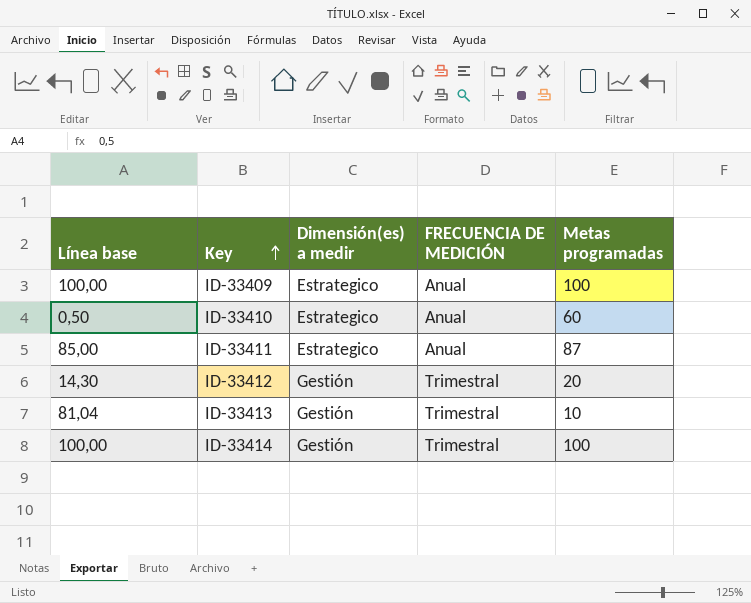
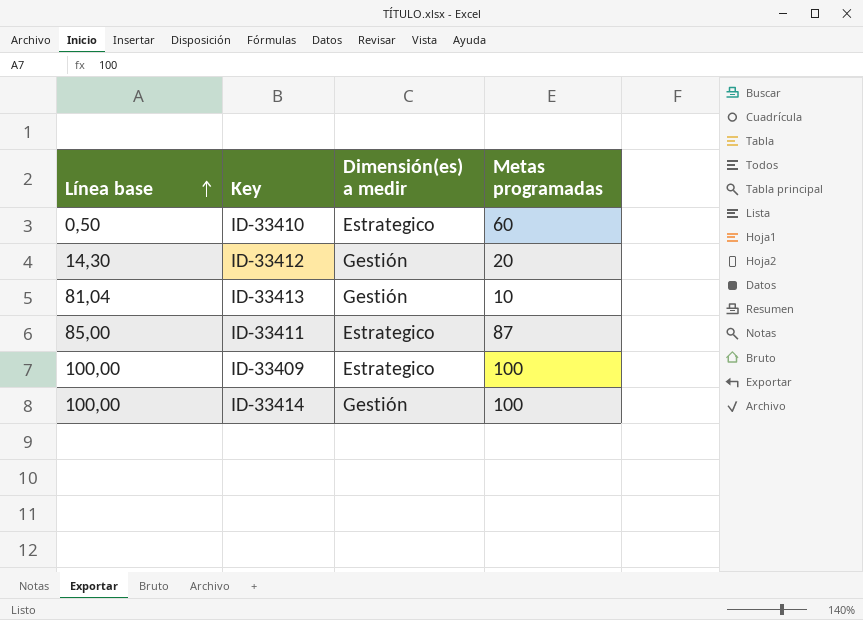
row order: Key ascending -> Línea base ascending
column FRECUENCIA DE MEDICIÓN | position: 4 -> none

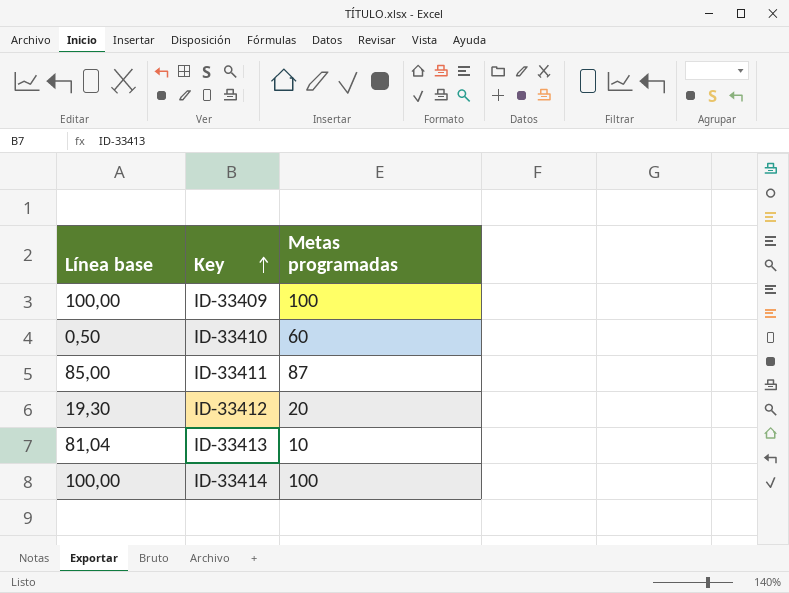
row order: Línea base ascending -> Key ascending
column Dimensión(es) a medir | position: 3 -> none
ID-33412 | Línea base: 14,30 -> 19,30

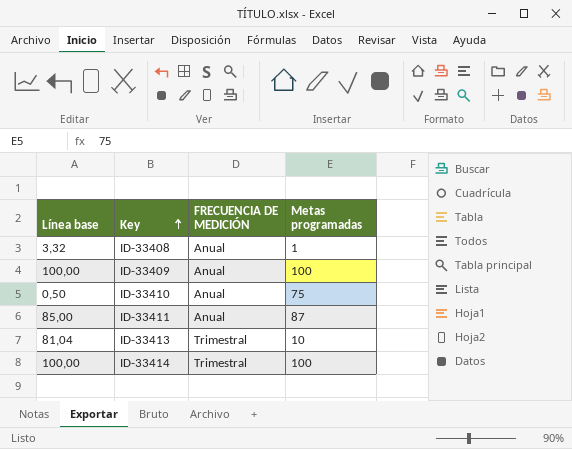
column FRECUENCIA DE MEDICIÓN | position: none -> 3
row ID-33412: 19,30 | 20 -> none
row ID-33408: none -> 3,32 | Anual | 1
ID-33410 | Metas programadas: 60 -> 75

